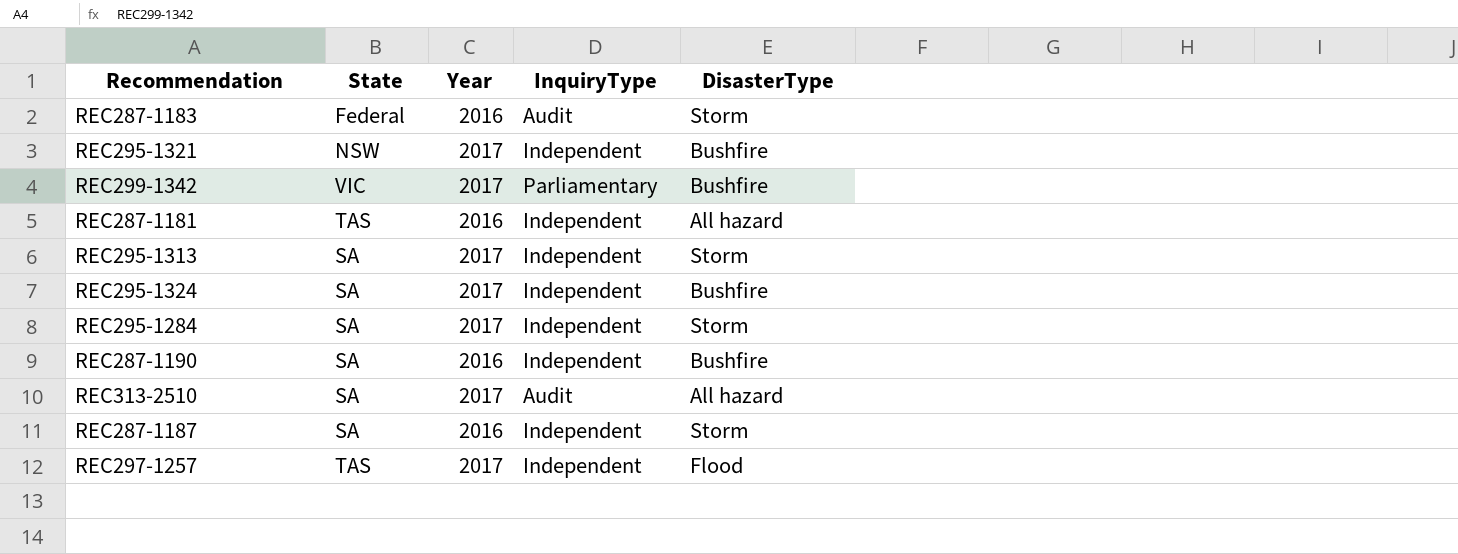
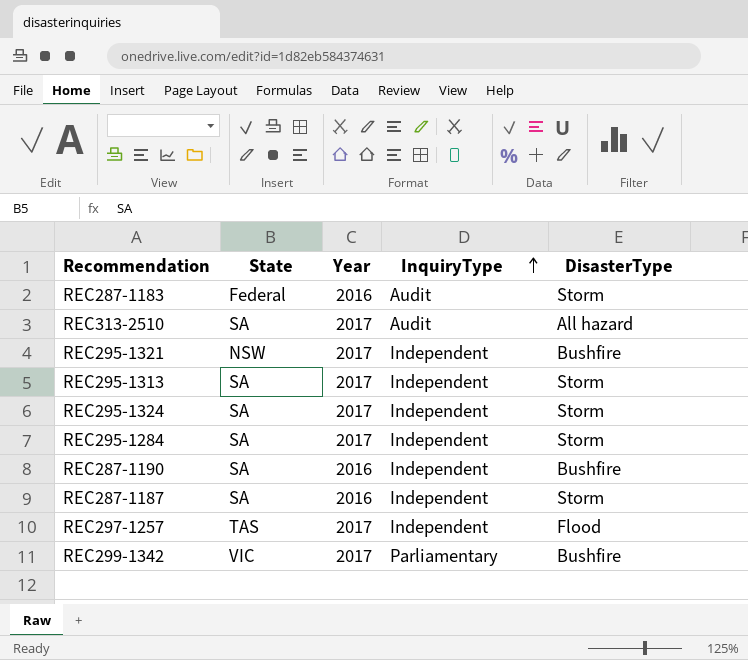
row order: none -> InquiryType ascending
row REC287-1181: TAS | 2016 | Independent | All hazard -> none
REC295-1324 | DisasterType: Bushfire -> Storm

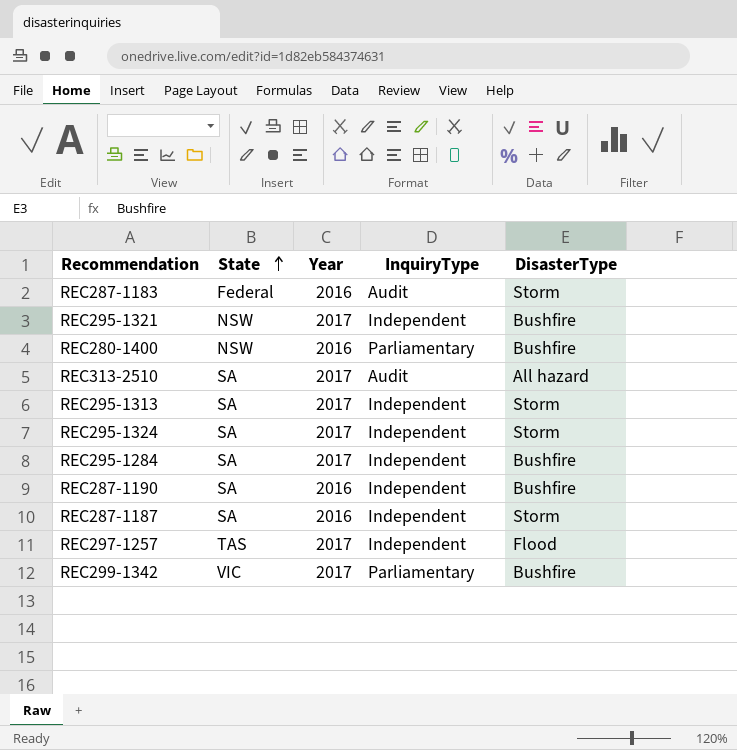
row order: InquiryType ascending -> State ascending
row REC280-1400: none -> NSW | 2016 | Parliamentary | Bushfire
REC295-1284 | DisasterType: Storm -> Bushfire

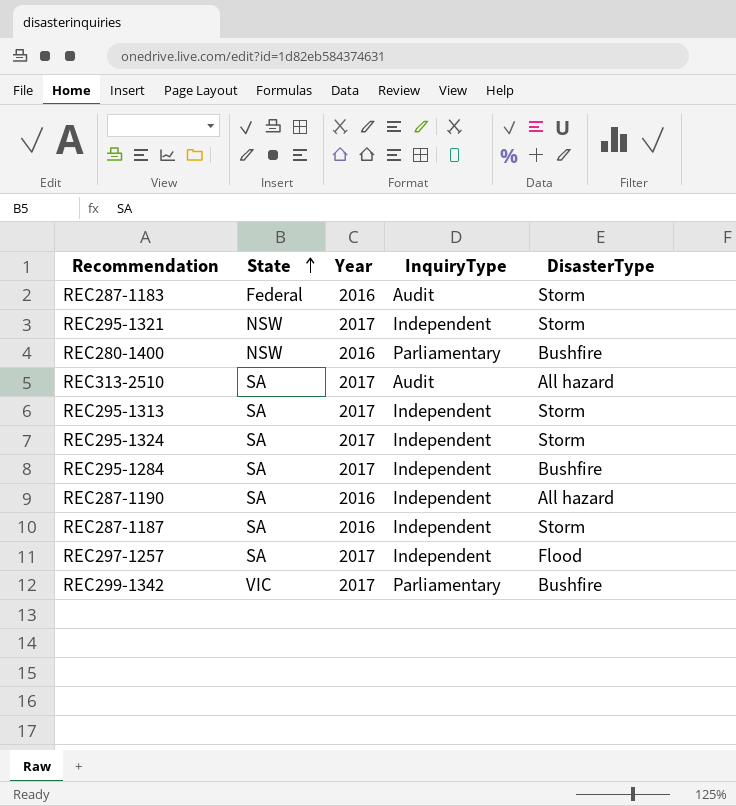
REC295-1321 | DisasterType: Bushfire -> Storm
REC287-1190 | DisasterType: Bushfire -> All hazard
REC297-1257 | State: TAS -> SA

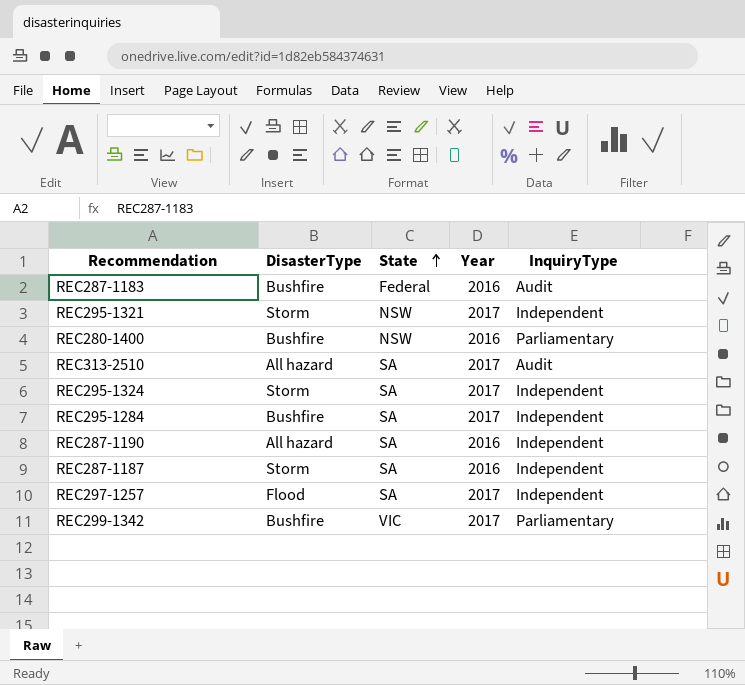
column DisasterType | position: 5 -> 2
row REC295-1313: SA | 2017 | Independent | Storm -> none
REC287-1183 | DisasterType: Storm -> Bushfire

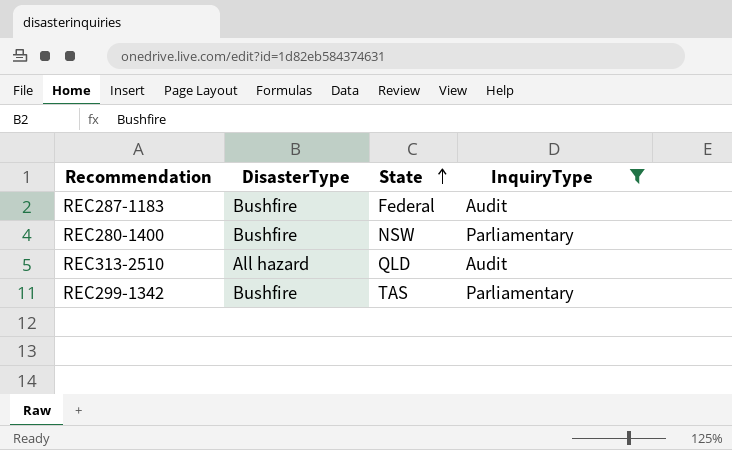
filter: none -> InquiryType != Independent
column Year | position: 4 -> none
REC313-2510 | State: SA -> QLD
REC299-1342 | State: VIC -> TAS

